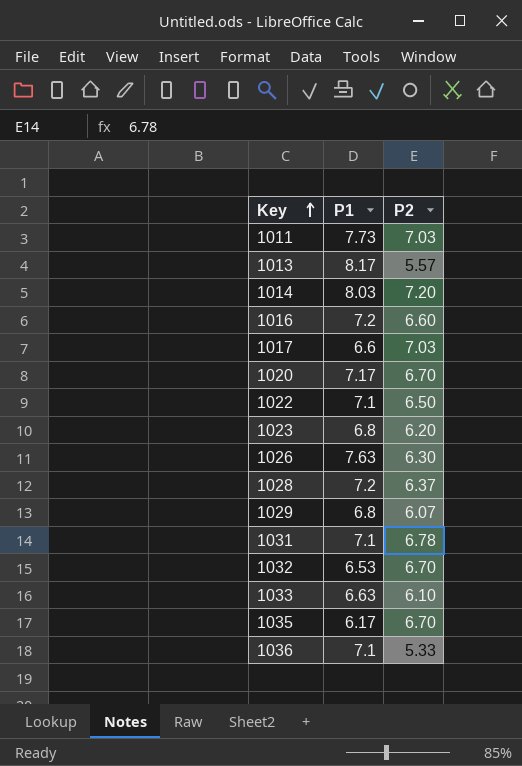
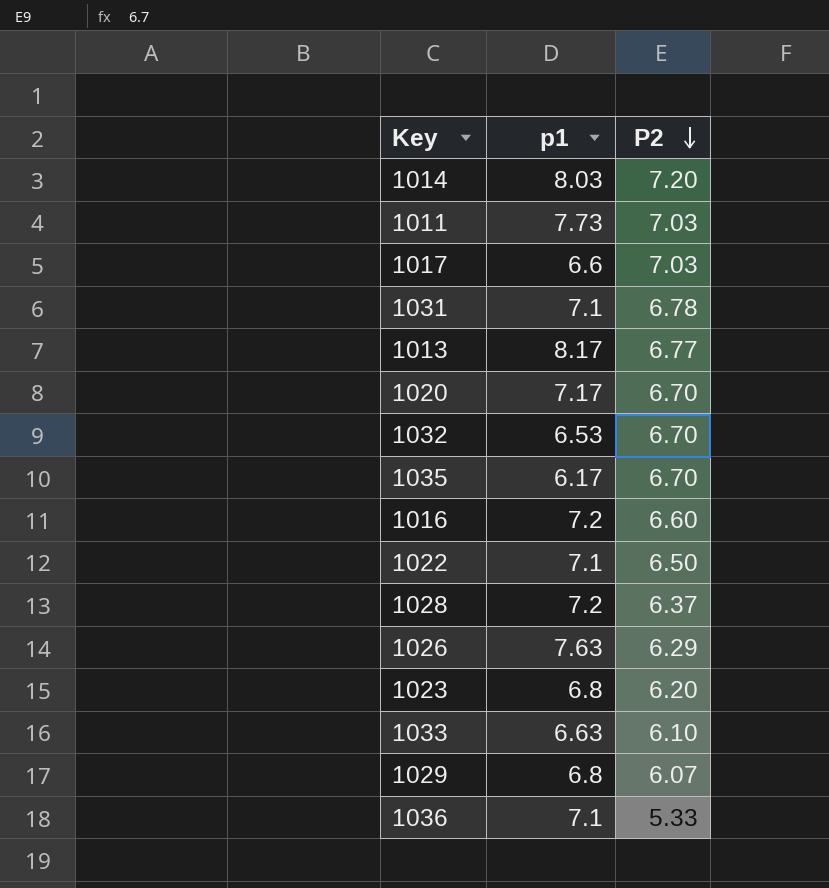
row order: Key ascending -> P2 descending
column name: P1 -> p1
1013 | P2: 5.57 -> 6.77
1026 | P2: 6.30 -> 6.29

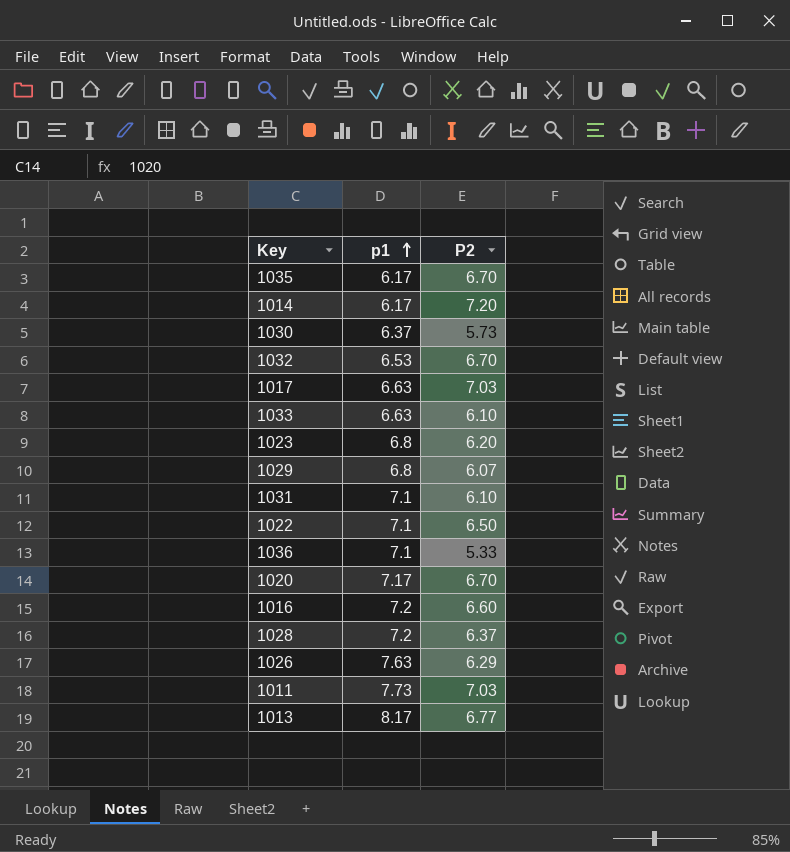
row order: P2 descending -> p1 ascending
1014 | p1: 8.03 -> 6.17
row 1030: none -> 6.37 | 5.73
1017 | p1: 6.6 -> 6.63
1031 | P2: 6.78 -> 6.10

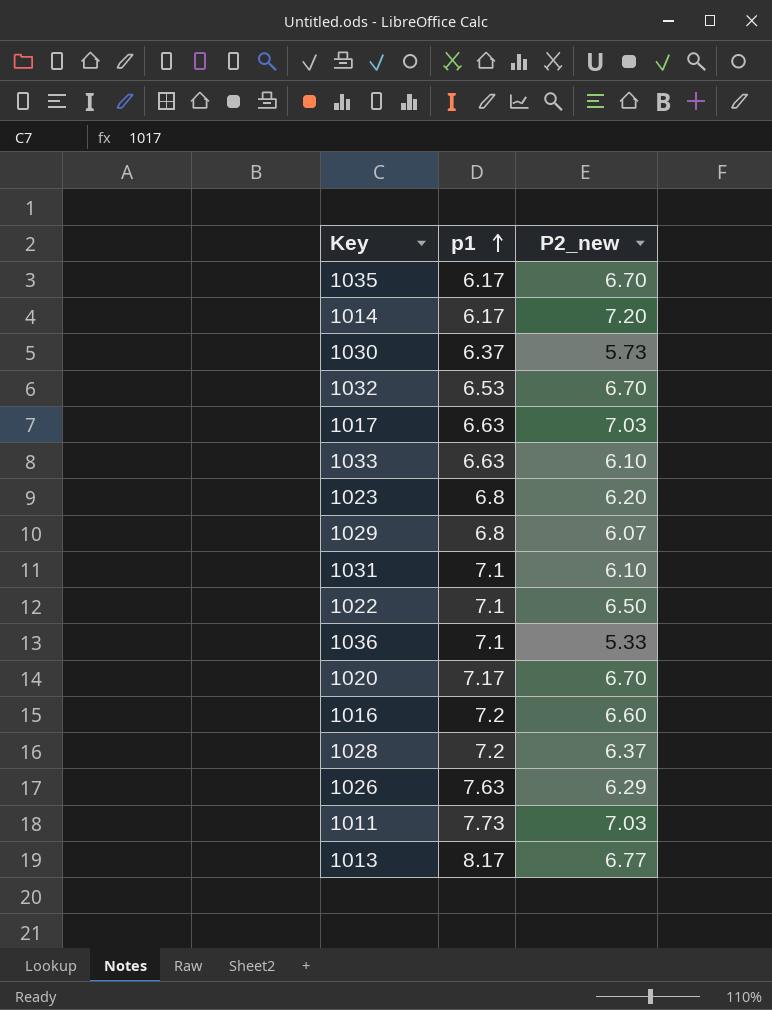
column name: P2 -> P2_new

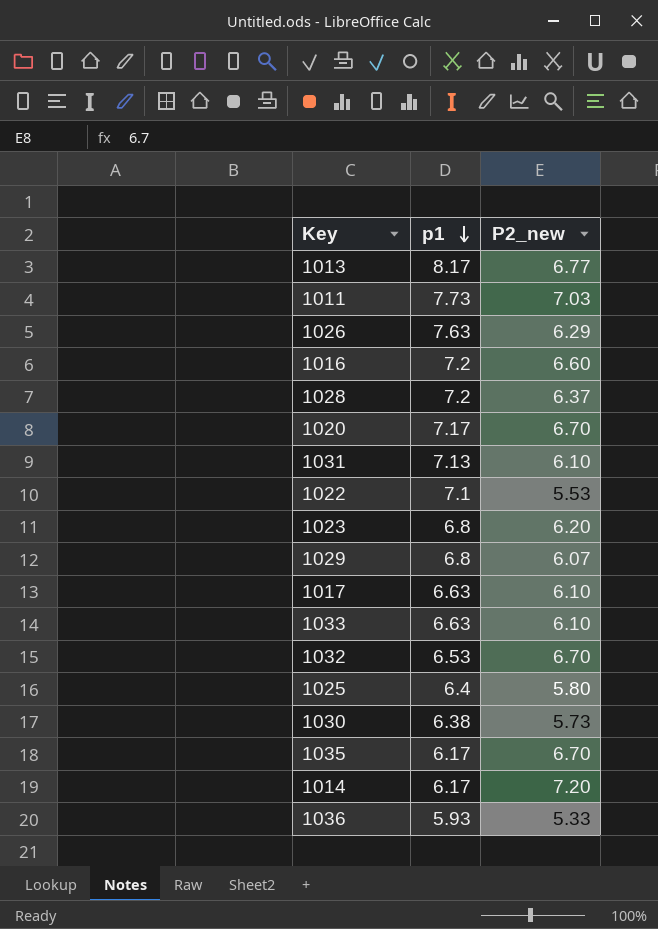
row order: p1 ascending -> p1 descending
1031 | p1: 7.1 -> 7.13
1022 | P2_new: 6.50 -> 5.53
1017 | P2_new: 7.03 -> 6.10
row 1025: none -> 6.4 | 5.80
1030 | p1: 6.37 -> 6.38
1036 | p1: 7.1 -> 5.93

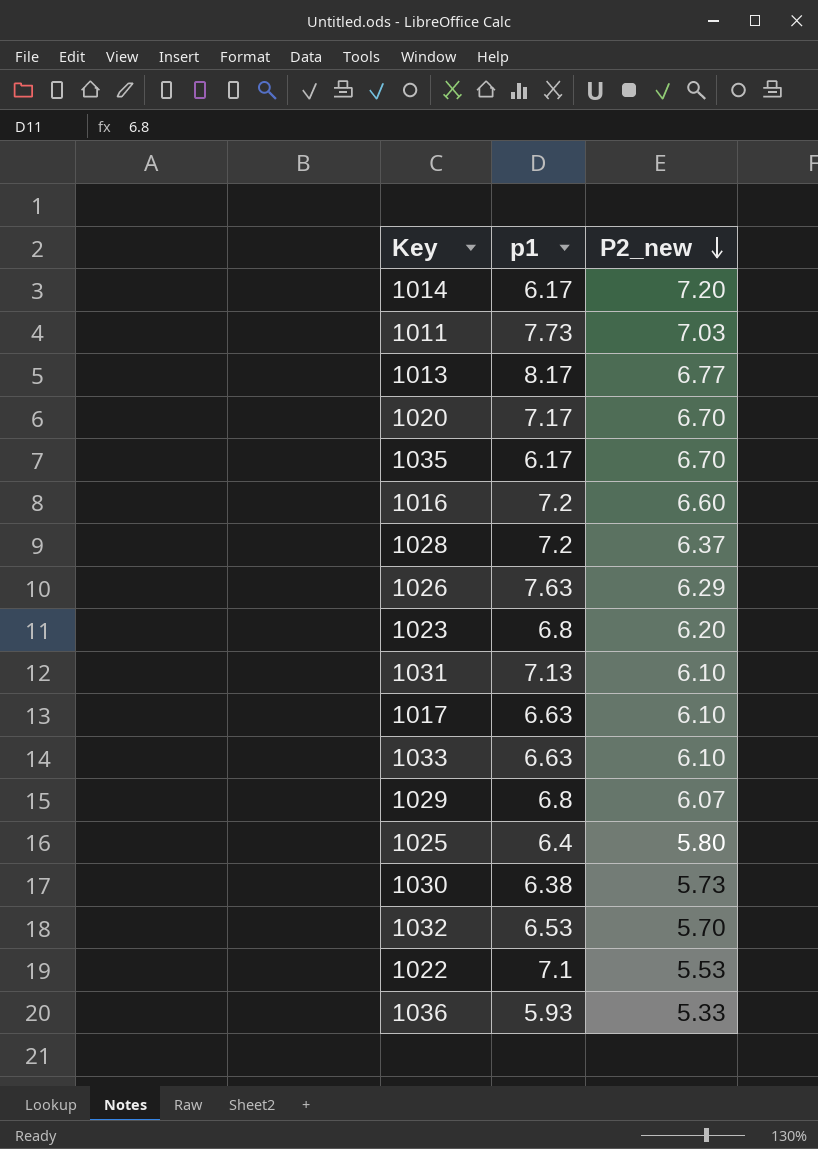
row order: p1 descending -> P2_new descending
1032 | P2_new: 6.70 -> 5.70

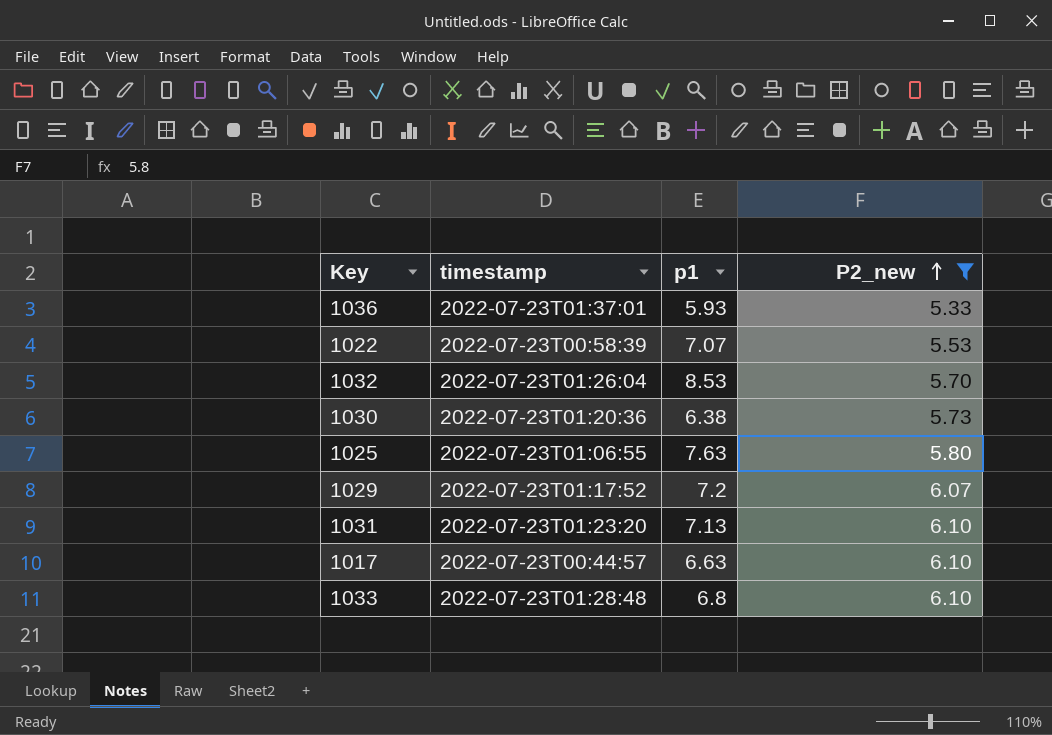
filter: none -> P2_new <= 6.10
row order: P2_new descending -> P2_new ascending
column timestamp | position: none -> 2
1022 | p1: 7.1 -> 7.07
1032 | p1: 6.53 -> 8.53
1025 | p1: 6.4 -> 7.63
1029 | p1: 6.8 -> 7.2
1033 | p1: 6.63 -> 6.8

